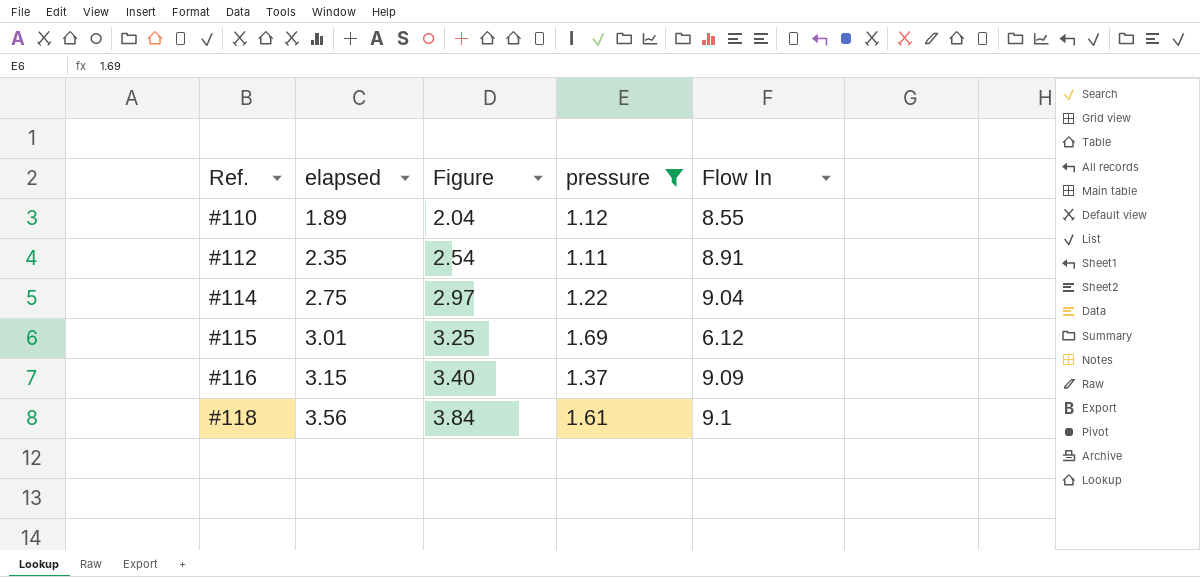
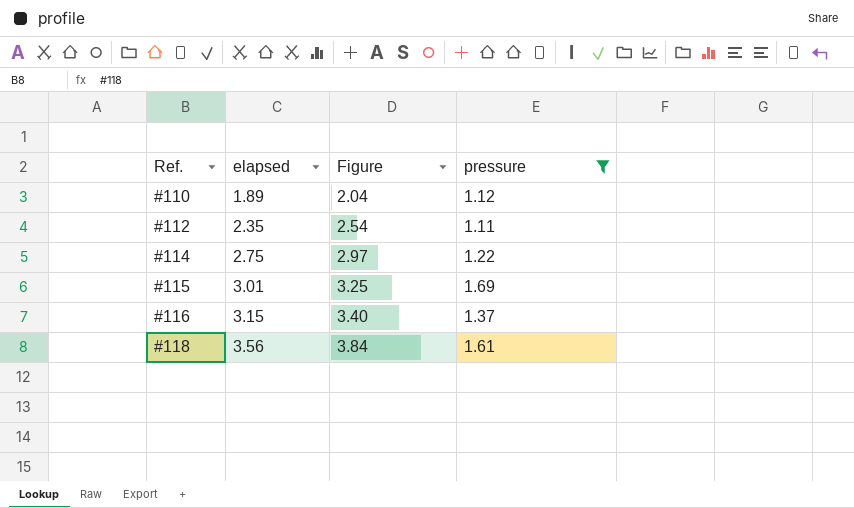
column Flow In | position: 5 -> none

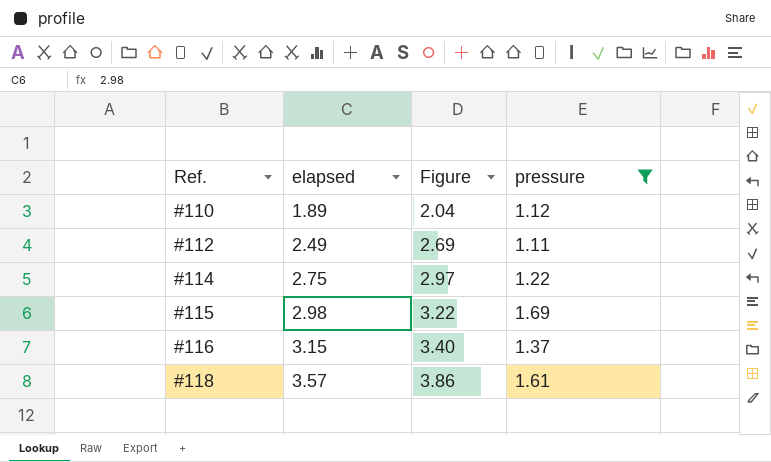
#112 | elapsed: 2.35 -> 2.49
#112 | Figure: 2.54 -> 2.69
#115 | elapsed: 3.01 -> 2.98
#115 | Figure: 3.25 -> 3.22
#118 | elapsed: 3.56 -> 3.57
#118 | Figure: 3.84 -> 3.86

